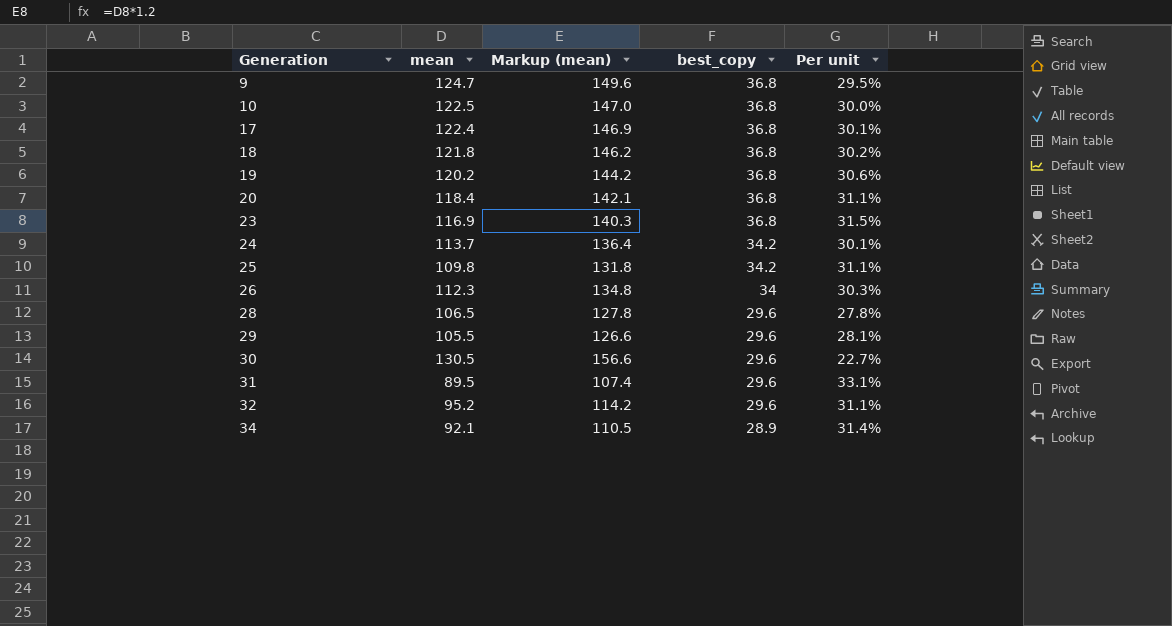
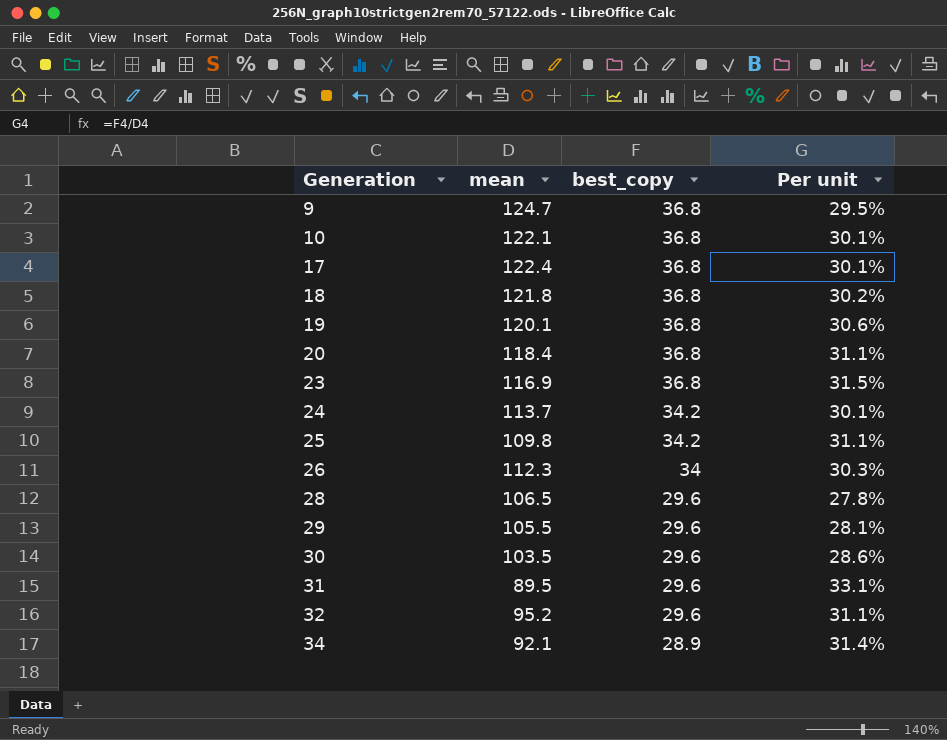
column Markup (mean) | formula: [mean] * 1.2 -> none
10 | mean: 122.5 -> 122.1
10 | Per unit: 30.0% -> 30.1%
19 | mean: 120.2 -> 120.1
30 | mean: 130.5 -> 103.5
30 | Per unit: 22.7% -> 28.6%

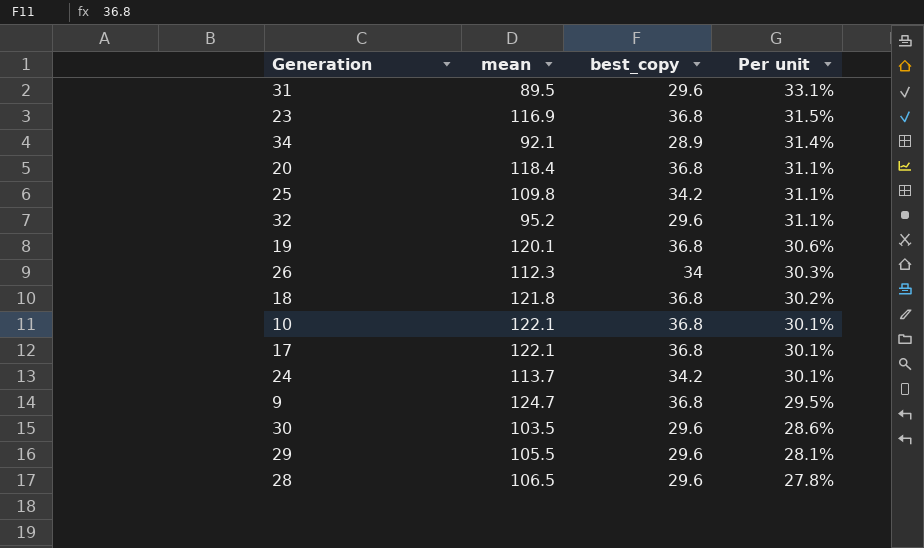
row order: Generation ascending -> Per unit descending
17 | mean: 122.4 -> 122.1

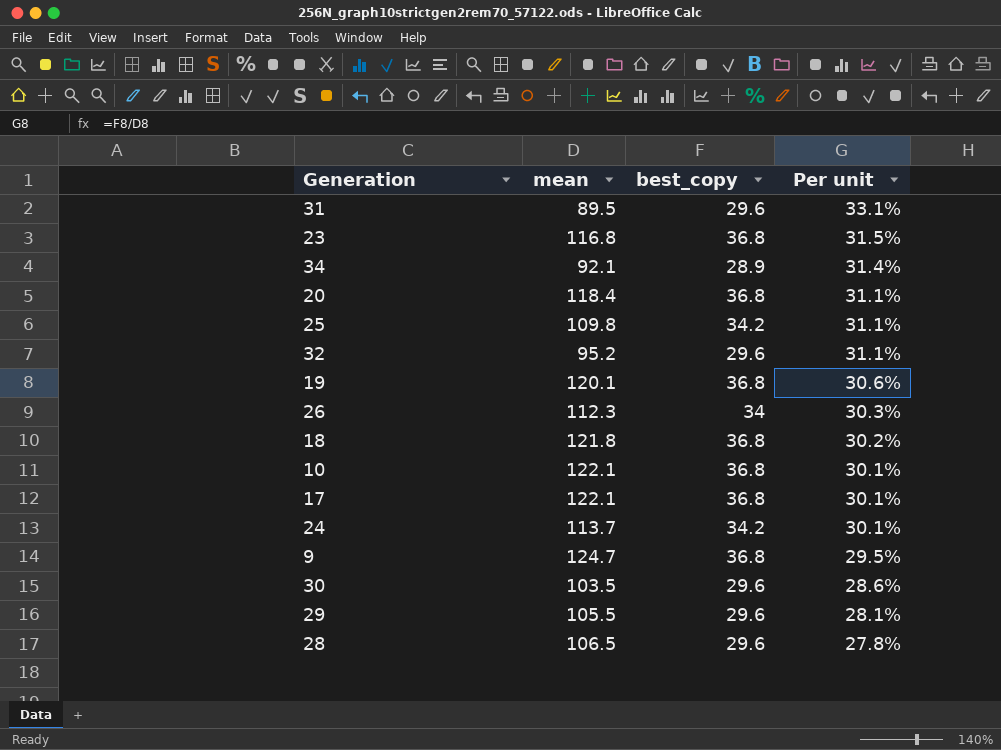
23 | mean: 116.9 -> 116.8

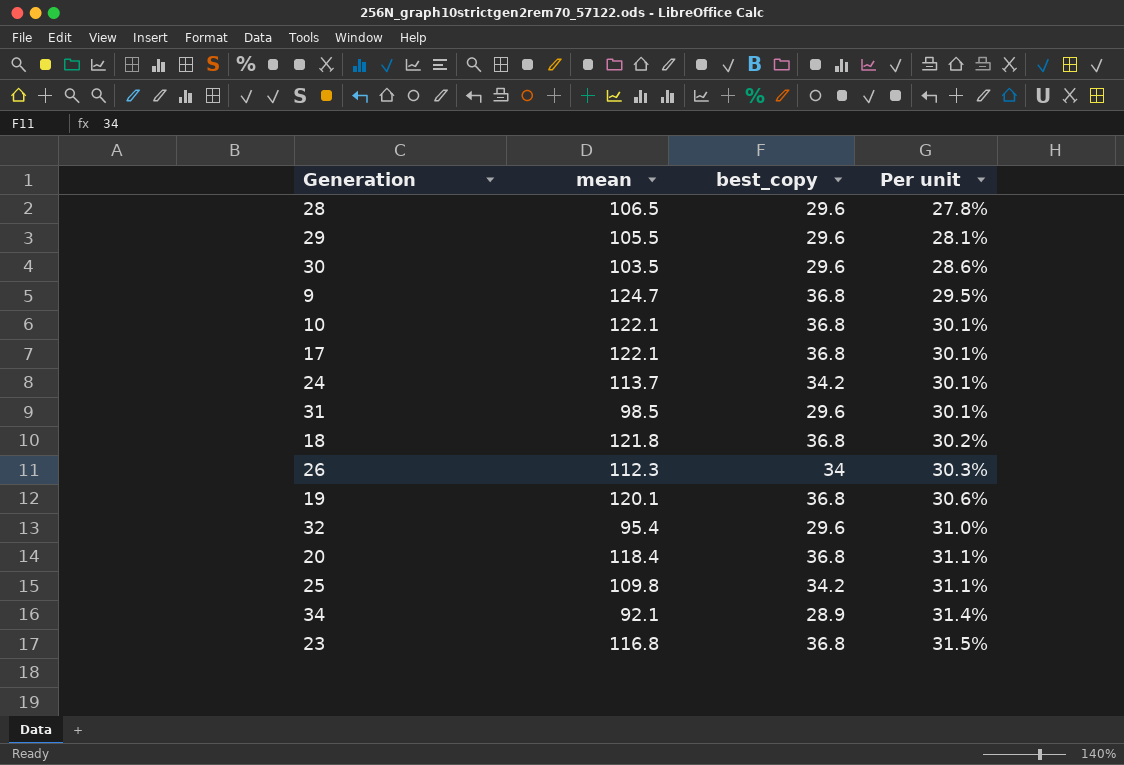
row order: Per unit descending -> Per unit ascending
31 | mean: 89.5 -> 98.5
31 | Per unit: 33.1% -> 30.1%
32 | mean: 95.2 -> 95.4
32 | Per unit: 31.1% -> 31.0%

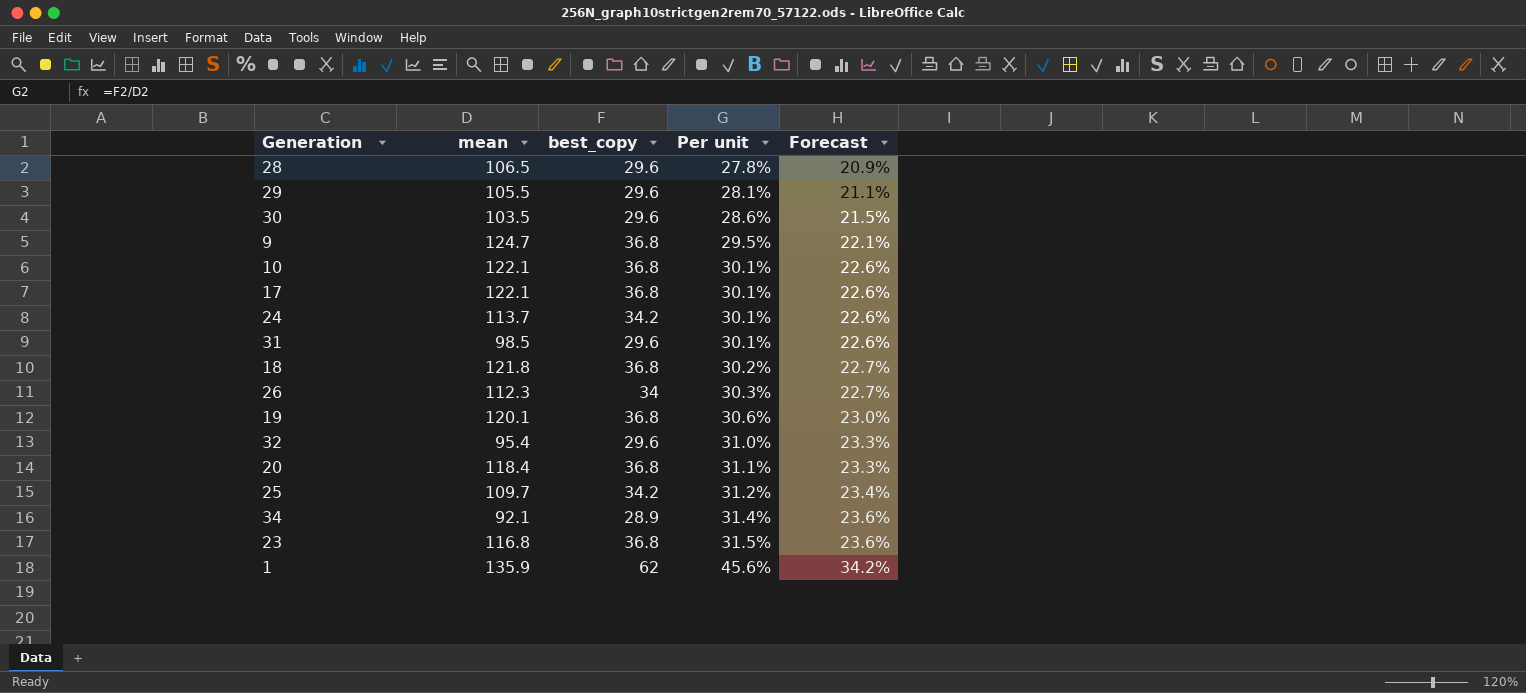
column Forecast | formula: none -> [Per unit] * 0.75
25 | mean: 109.8 -> 109.7
25 | Per unit: 31.1% -> 31.2%
row 1: none -> 135.9 | 62 | 45.6% | 34.2%

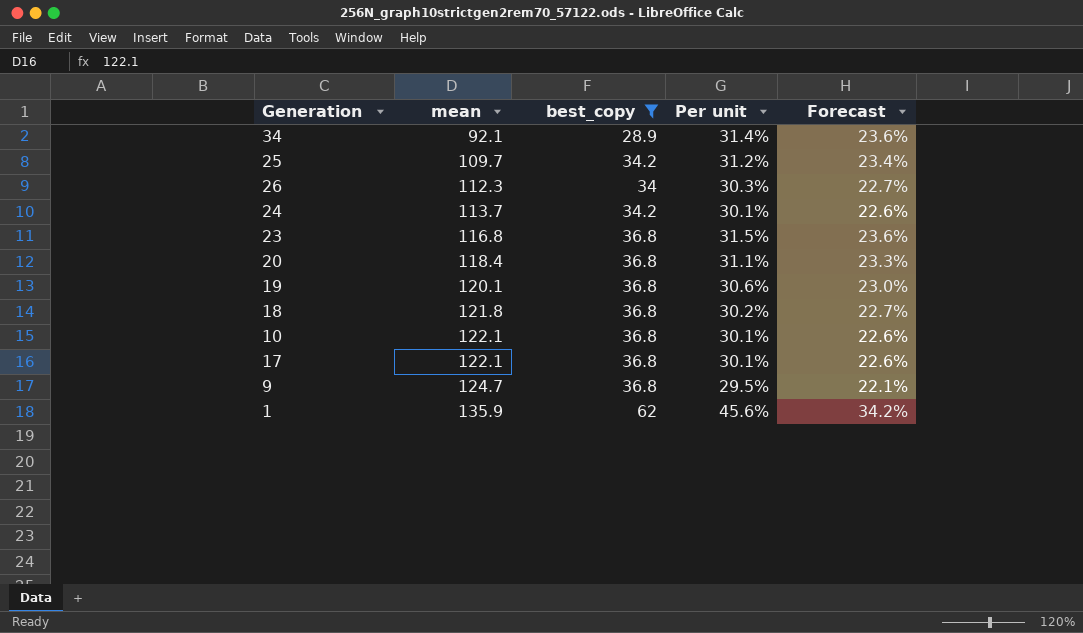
filter: none -> best_copy != 29.6
row order: Per unit ascending -> mean ascending

